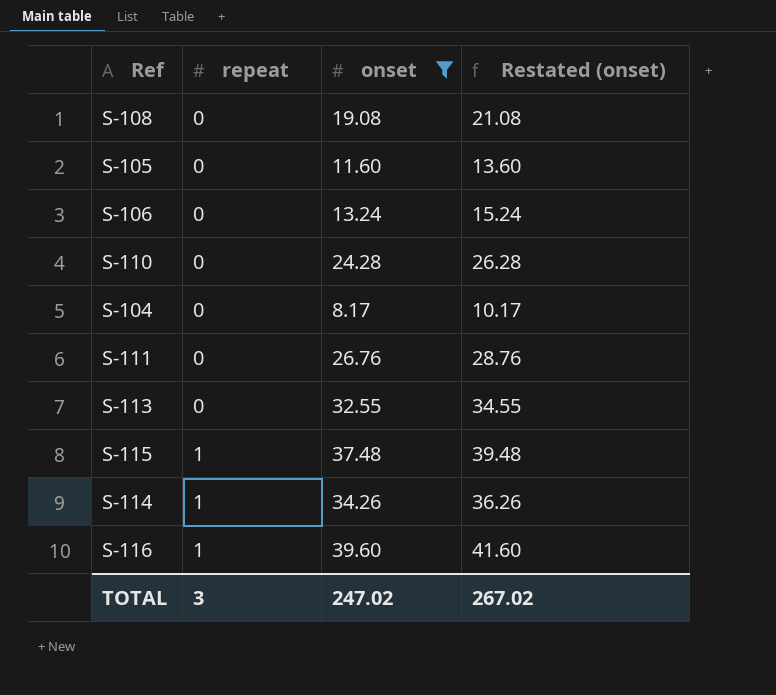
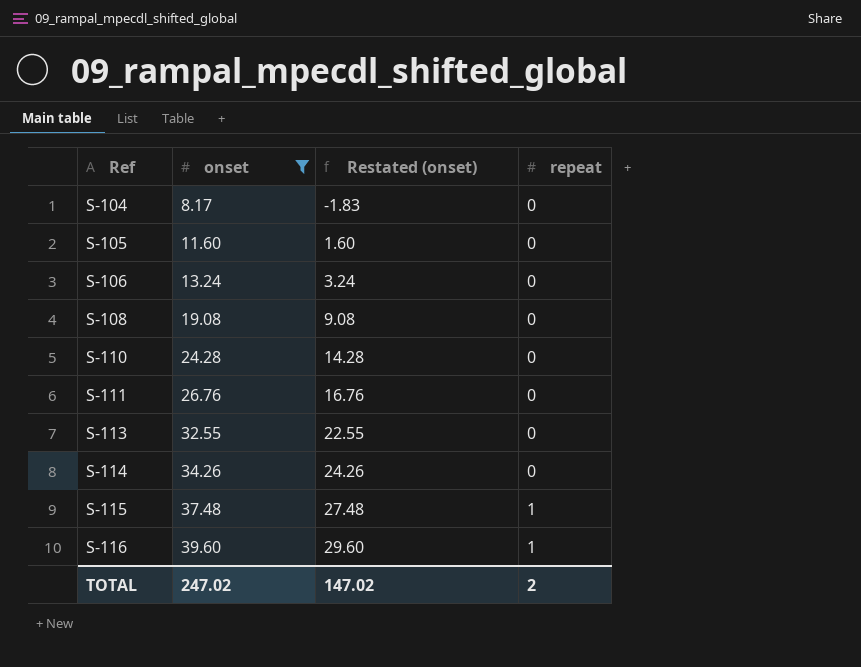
row order: repeat ascending -> Ref ascending
column Restated (onset) | formula: [onset] + 2 -> [onset] - 10
column repeat | position: 2 -> 4
S-114 | repeat: 1 -> 0
TOTAL | Restated (onset): 267.02 -> 147.02
TOTAL | repeat: 3 -> 2

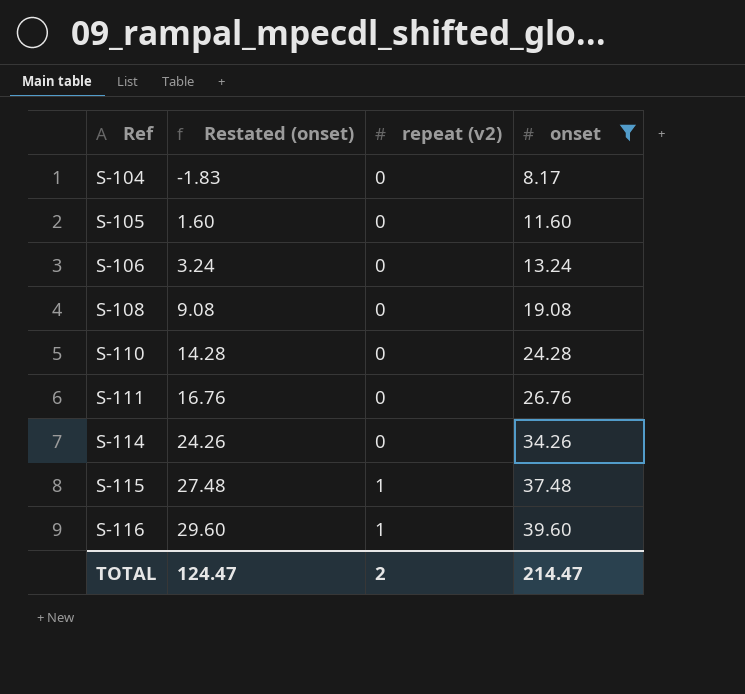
column name: repeat -> repeat (v2)
column onset | position: 2 -> 4
row S-113: 32.55 | 22.55 | 0 -> none
TOTAL | Restated (onset): 147.02 -> 124.47
TOTAL | onset: 247.02 -> 214.47

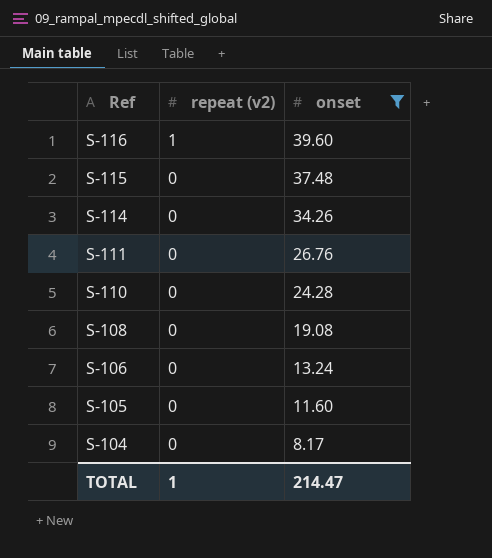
row order: Ref ascending -> Ref descending
column Restated (onset) | formula: [onset] - 10 -> none
S-115 | repeat (v2): 1 -> 0
TOTAL | repeat (v2): 2 -> 1

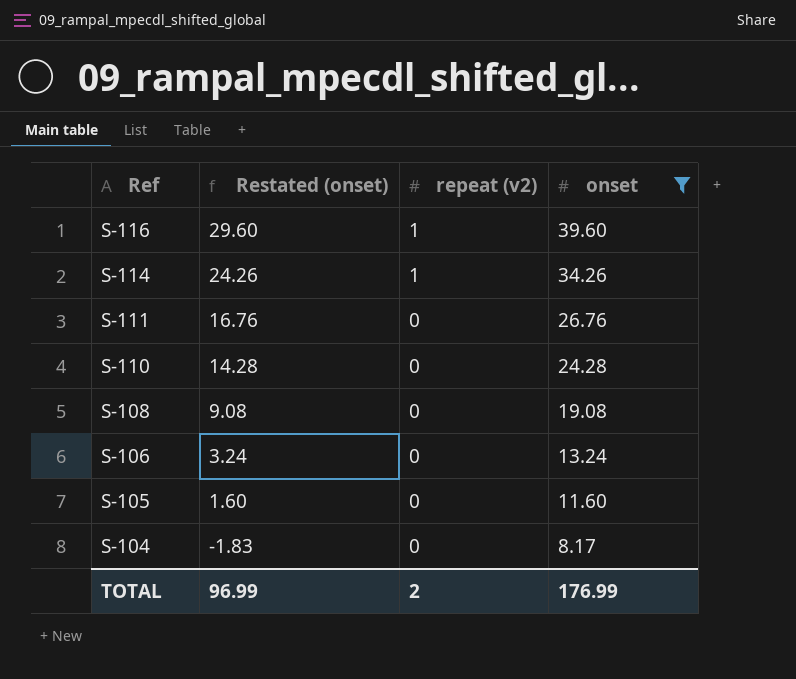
column Restated (onset) | formula: none -> [onset] - 10
row S-115: 0 | 37.48 -> none
S-114 | repeat (v2): 0 -> 1
TOTAL | repeat (v2): 1 -> 2
TOTAL | onset: 214.47 -> 176.99

